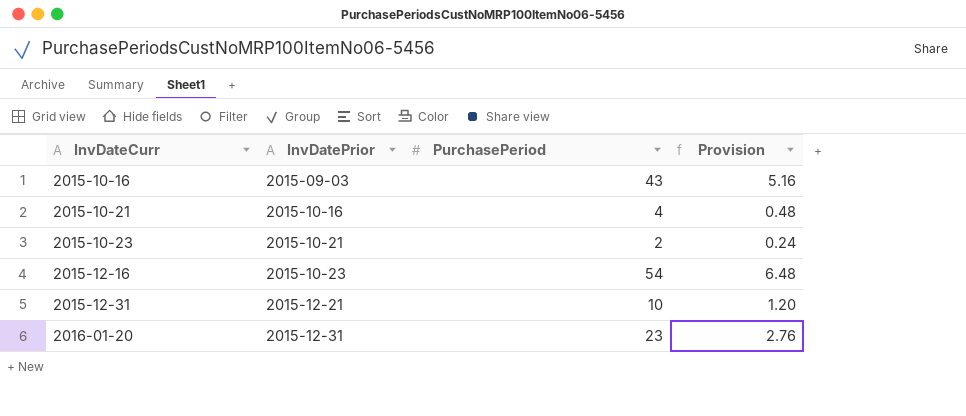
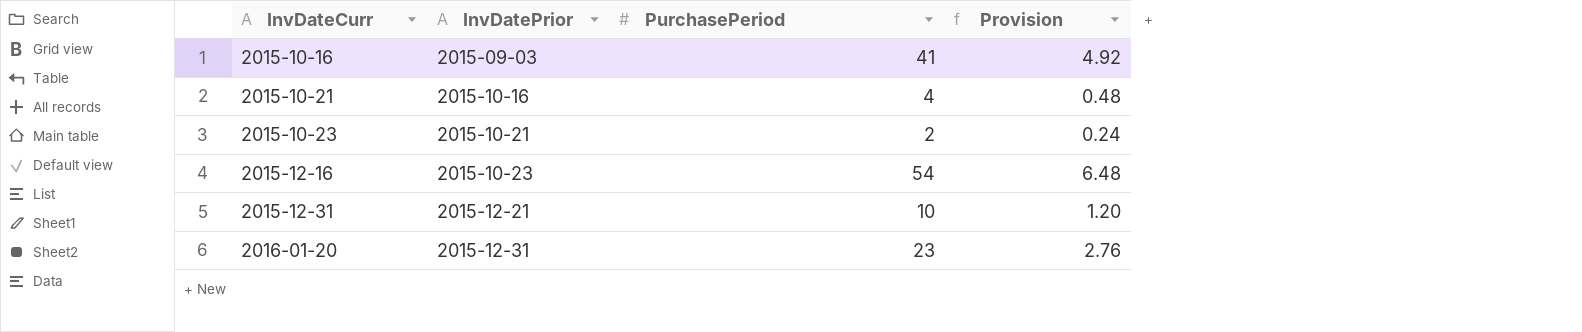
2015-10-16 | PurchasePeriod: 43 -> 41
2015-10-16 | Provision: 5.16 -> 4.92

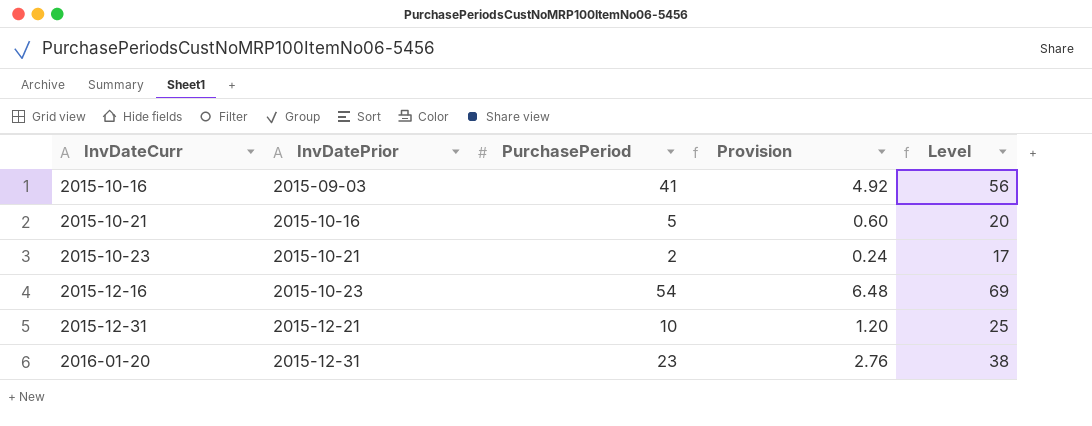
column Level | formula: none -> [PurchasePeriod] + 15
2015-10-21 | PurchasePeriod: 4 -> 5
2015-10-21 | Provision: 0.48 -> 0.60

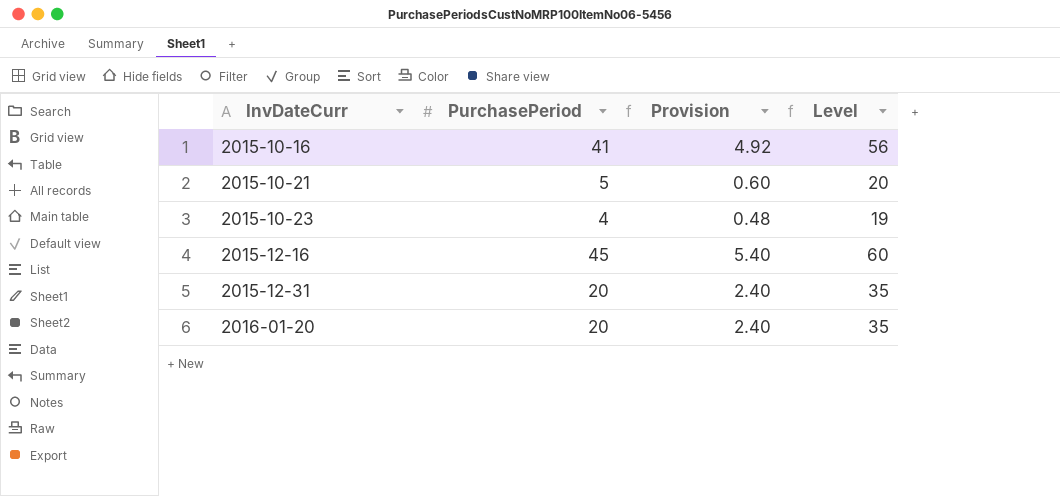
column InvDatePrior | position: 2 -> none
2015-10-23 | PurchasePeriod: 2 -> 4
2015-10-23 | Provision: 0.24 -> 0.48
2015-10-23 | Level: 17 -> 19
2015-12-16 | PurchasePeriod: 54 -> 45
2015-12-16 | Provision: 6.48 -> 5.40
2015-12-16 | Level: 69 -> 60
2015-12-31 | PurchasePeriod: 10 -> 20
2015-12-31 | Provision: 1.20 -> 2.40
2015-12-31 | Level: 25 -> 35
2016-01-20 | PurchasePeriod: 23 -> 20
2016-01-20 | Provision: 2.76 -> 2.40
2016-01-20 | Level: 38 -> 35

